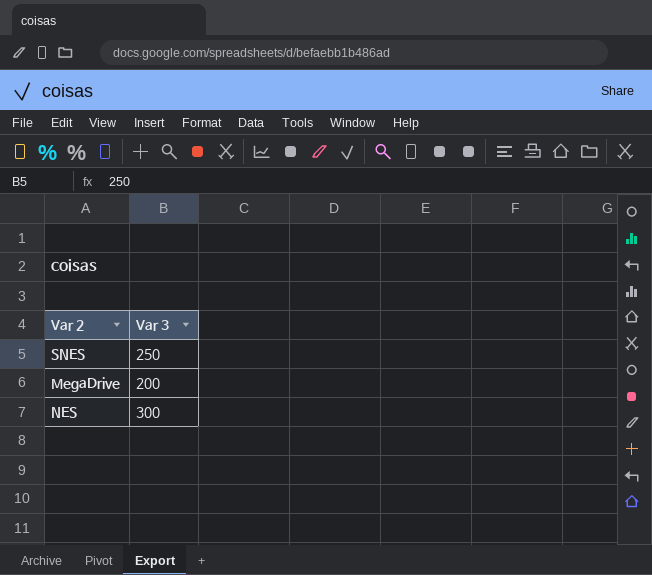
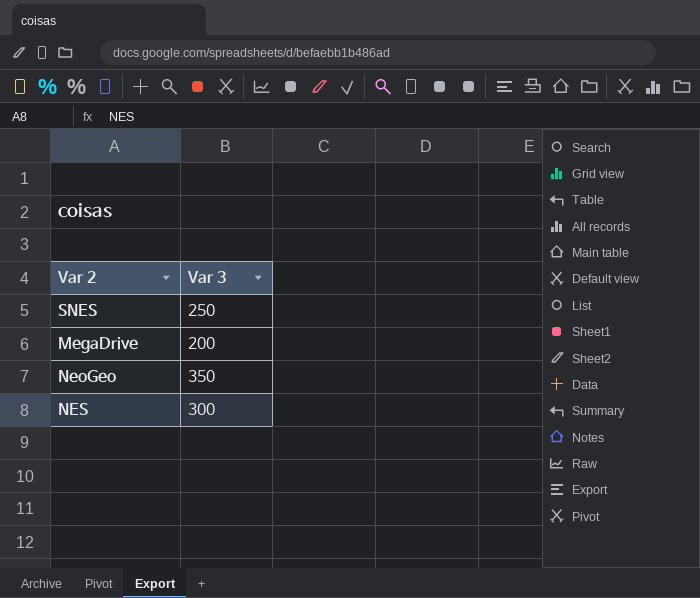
row NeoGeo: none -> 350

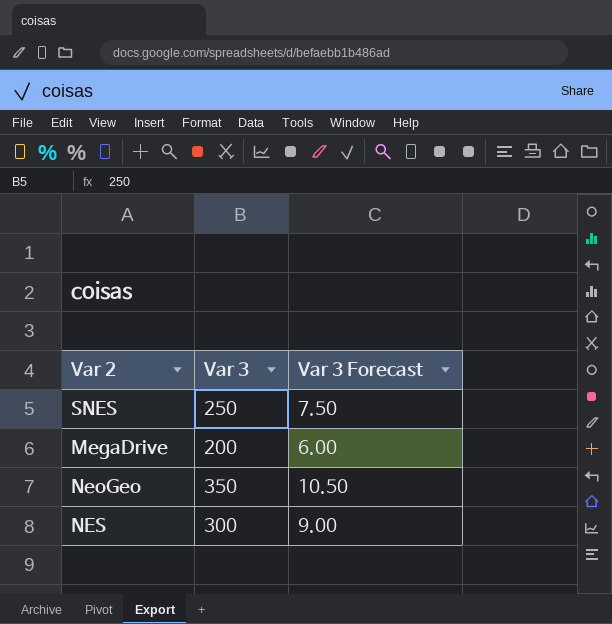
column Var 3 Forecast | formula: none -> [Var 3] * 0.03

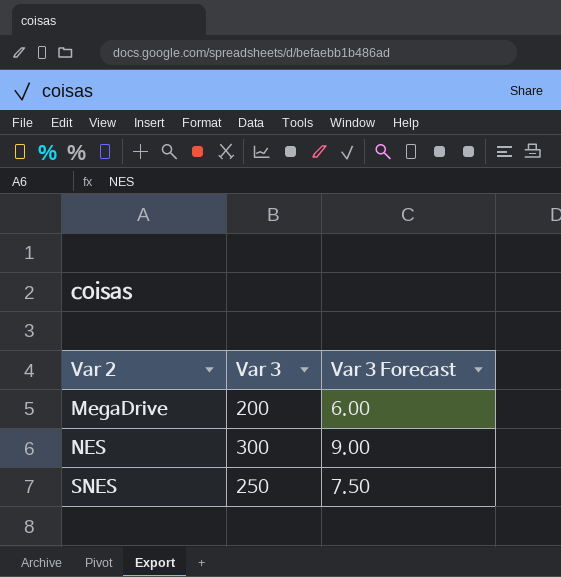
row order: none -> Var 2 ascending
row NeoGeo: 350 | 10.50 -> none

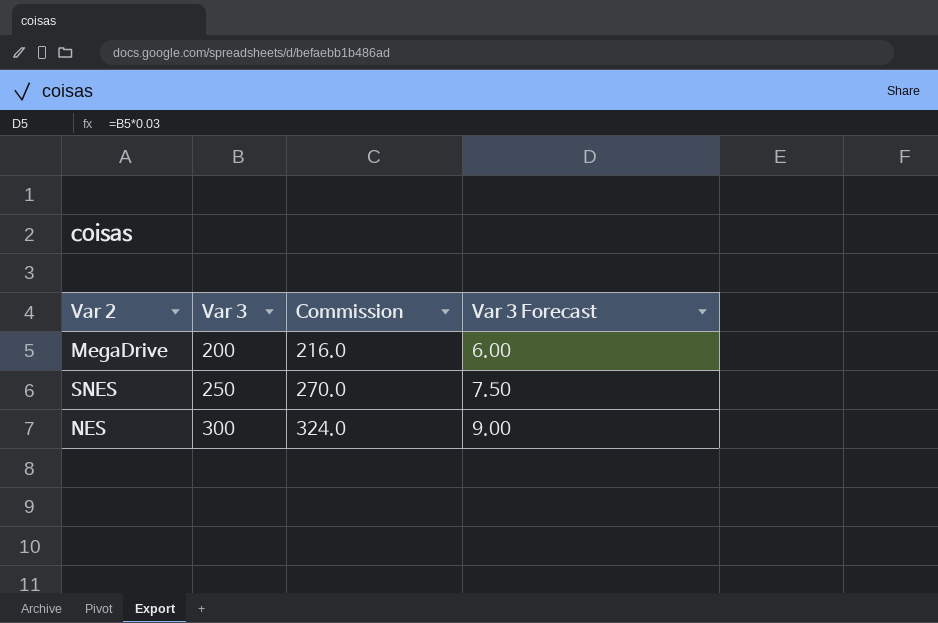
row order: Var 2 ascending -> Var 3 ascending
column Commission | formula: none -> [Var 3] * 1.08

